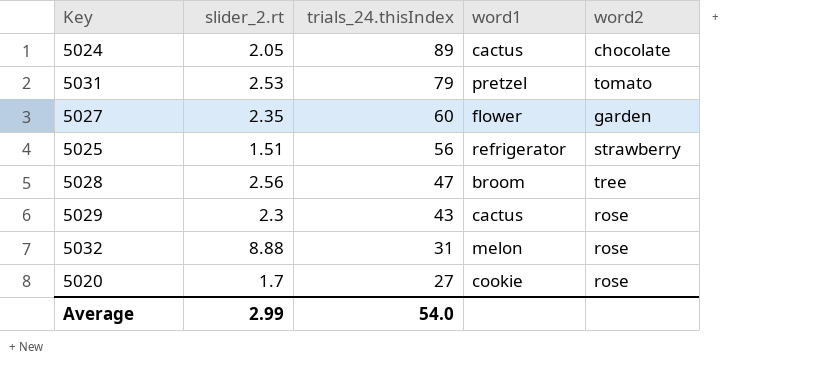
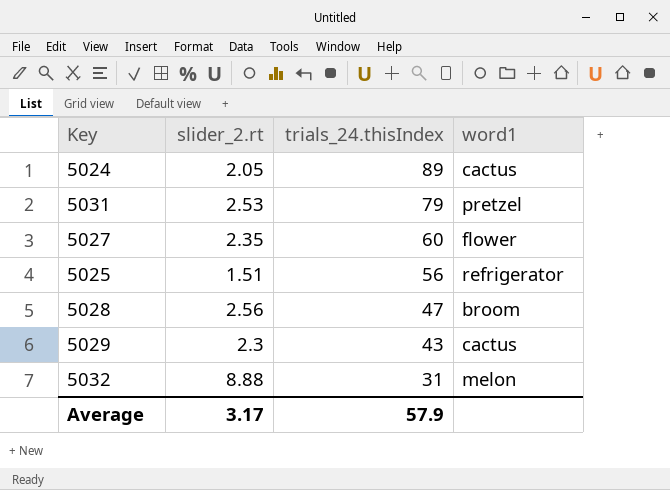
column word2 | position: 5 -> none
row 5020: 1.7 | 27 | cookie | rose -> none
Average | slider_2.rt: 2.99 -> 3.17
Average | trials_24.thisIndex: 54.0 -> 57.9

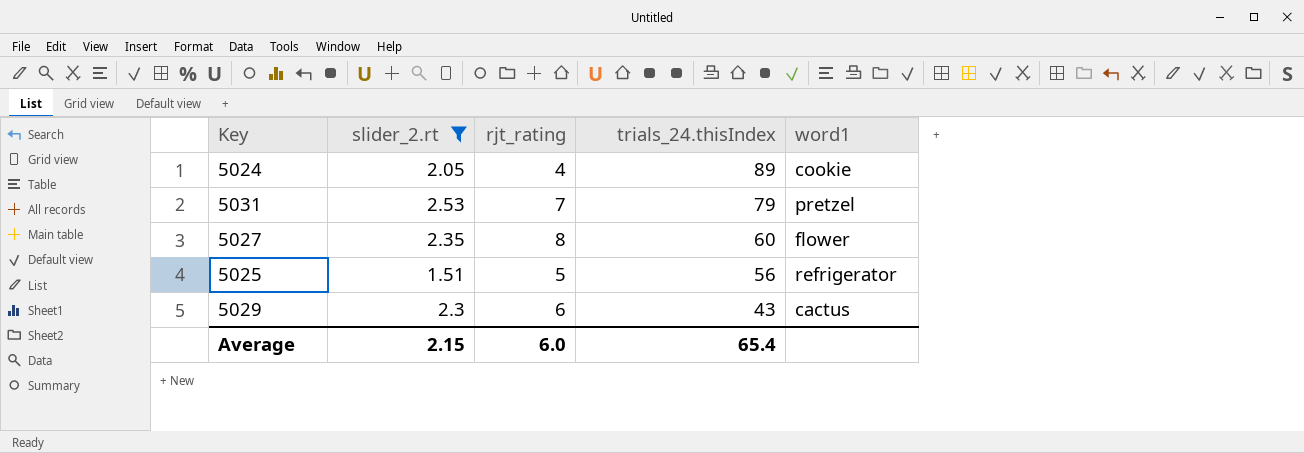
filter: none -> slider_2.rt <= 2.53
column rjt_rating | position: none -> 3
5024 | word1: cactus -> cookie
Average | slider_2.rt: 3.17 -> 2.15
Average | trials_24.thisIndex: 57.9 -> 65.4

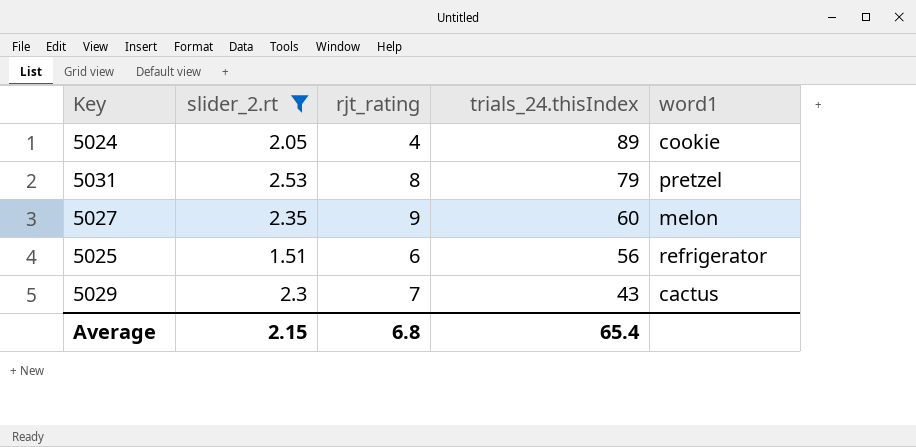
5031 | rjt_rating: 7 -> 8
5027 | rjt_rating: 8 -> 9
5027 | word1: flower -> melon
5025 | rjt_rating: 5 -> 6
5029 | rjt_rating: 6 -> 7
Average | rjt_rating: 6.0 -> 6.8

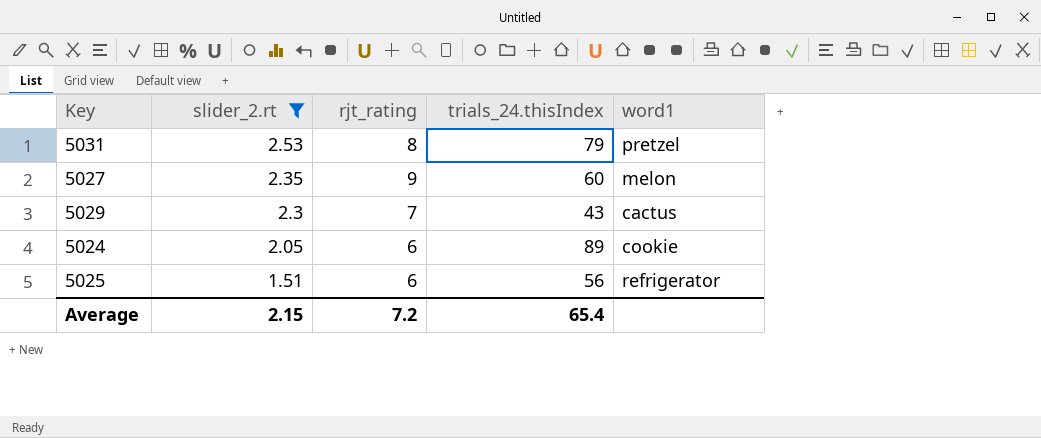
row order: trials_24.thisIndex descending -> slider_2.rt descending
5024 | rjt_rating: 4 -> 6
Average | rjt_rating: 6.8 -> 7.2

